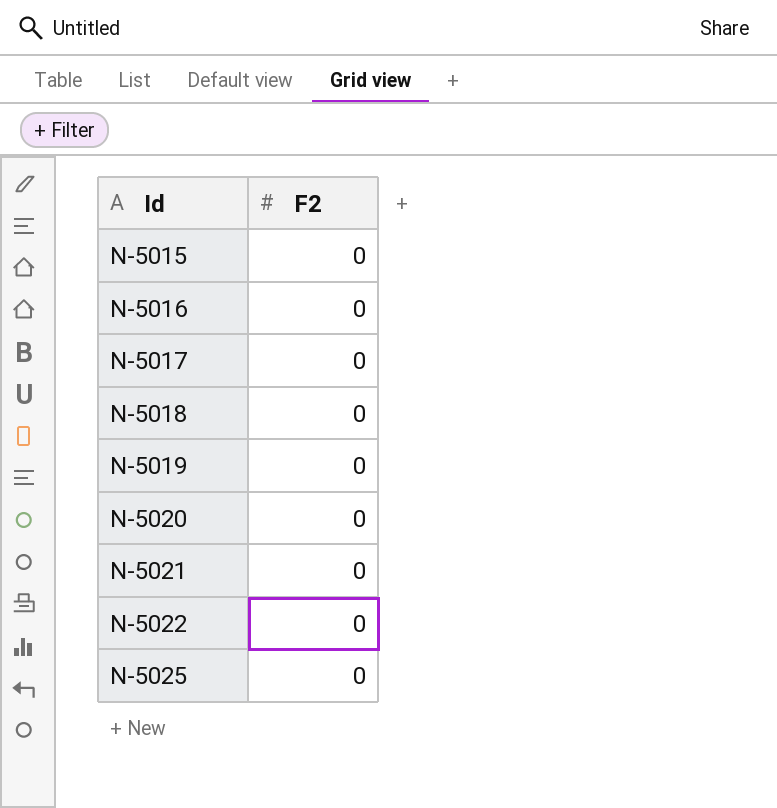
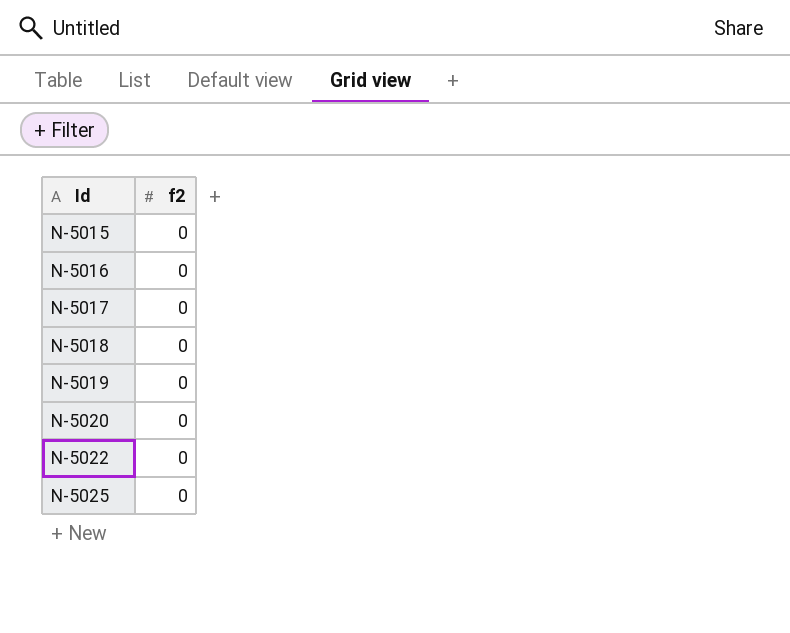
column name: F2 -> f2
row N-5021: 0 -> none

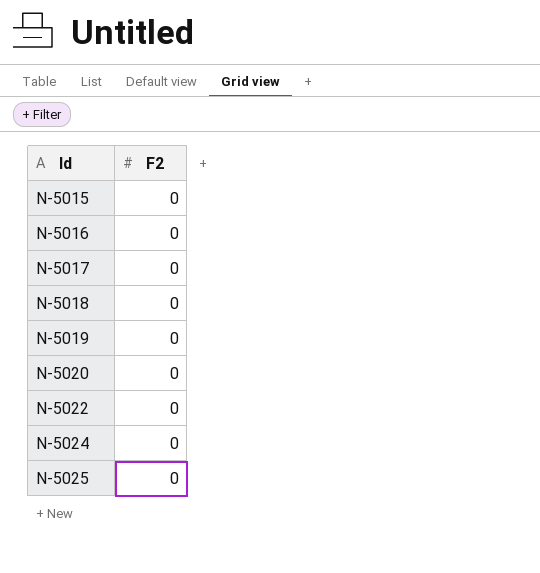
column name: f2 -> F2
row N-5024: none -> 0

